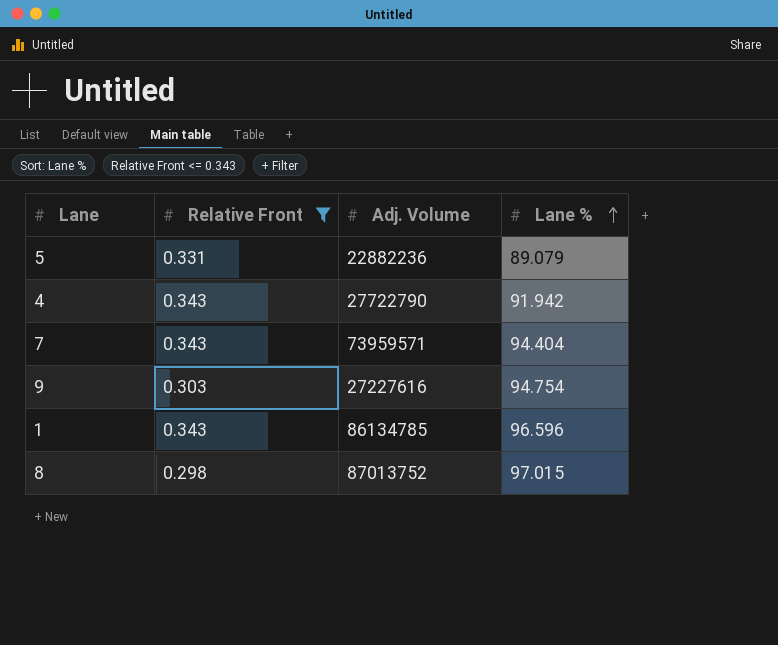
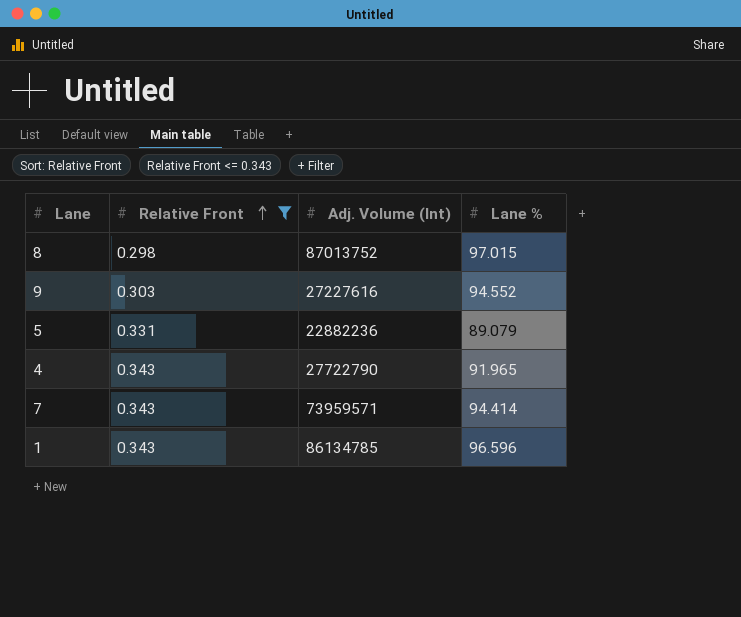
row order: Lane % ascending -> Relative Front ascending
column name: Adj. Volume -> Adj. Volume (Int)
9 | Lane %: 94.754 -> 94.552
4 | Lane %: 91.942 -> 91.965
7 | Lane %: 94.404 -> 94.414

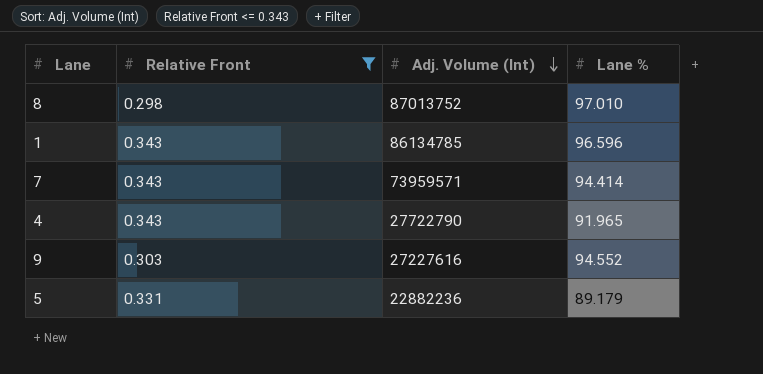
row order: Relative Front ascending -> Adj. Volume (Int) descending
8 | Lane %: 97.015 -> 97.010
5 | Lane %: 89.079 -> 89.179

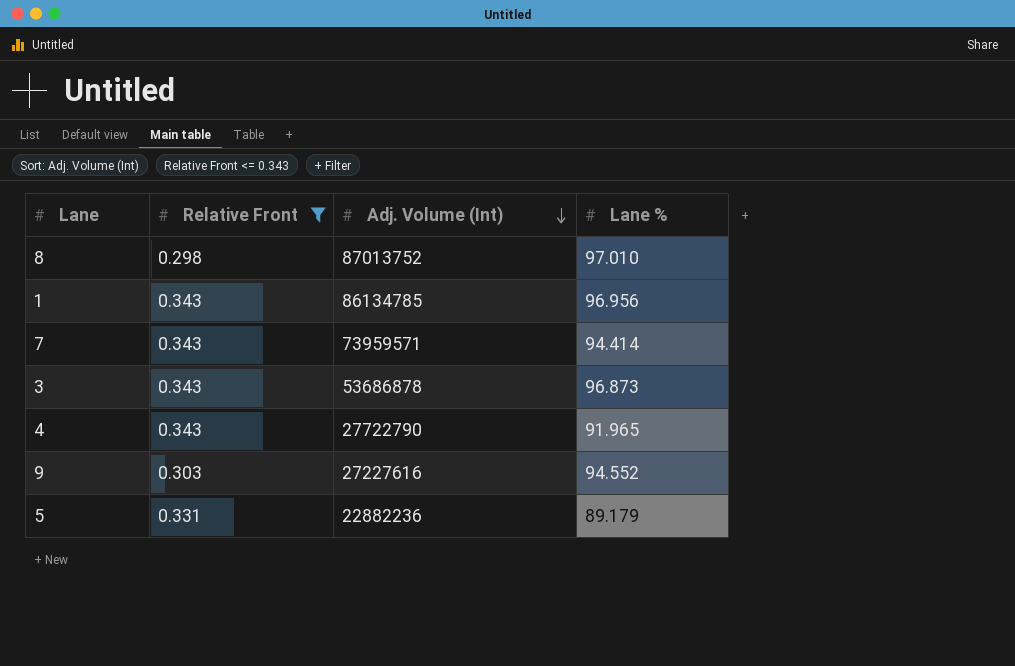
1 | Lane %: 96.596 -> 96.956
row 3: none -> 0.343 | 53686878 | 96.873

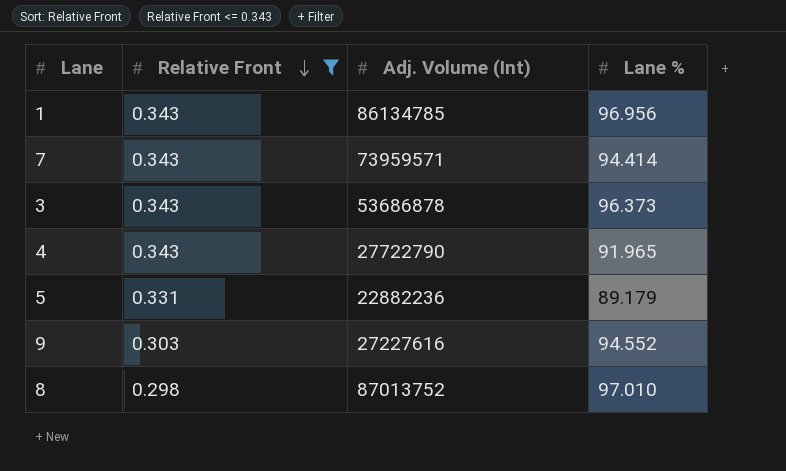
row order: Adj. Volume (Int) descending -> Relative Front descending
3 | Lane %: 96.873 -> 96.373

